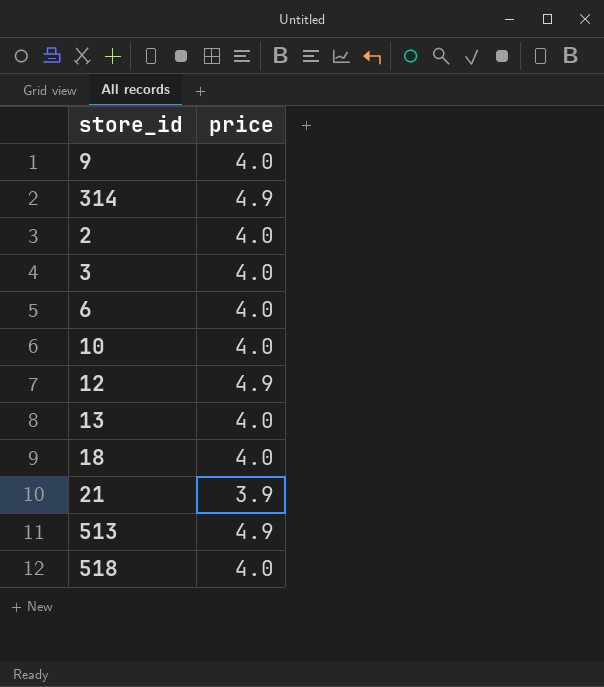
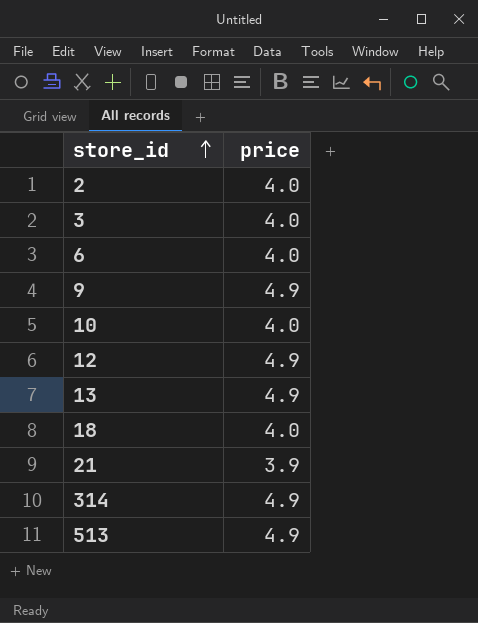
row order: none -> store_id ascending
row 518: 4.0 -> none
9 | price: 4.0 -> 4.9
13 | price: 4.0 -> 4.9

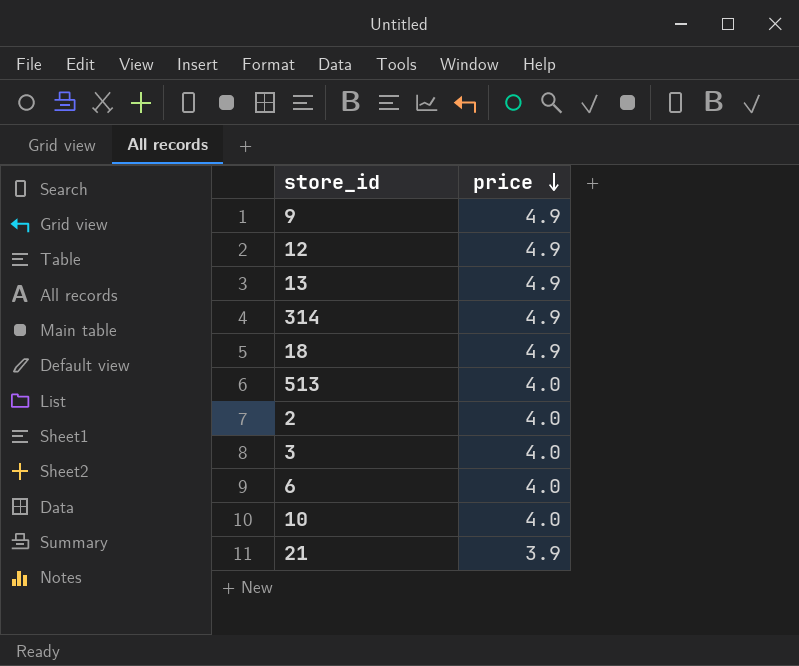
row order: store_id ascending -> price descending
18 | price: 4.0 -> 4.9
513 | price: 4.9 -> 4.0

